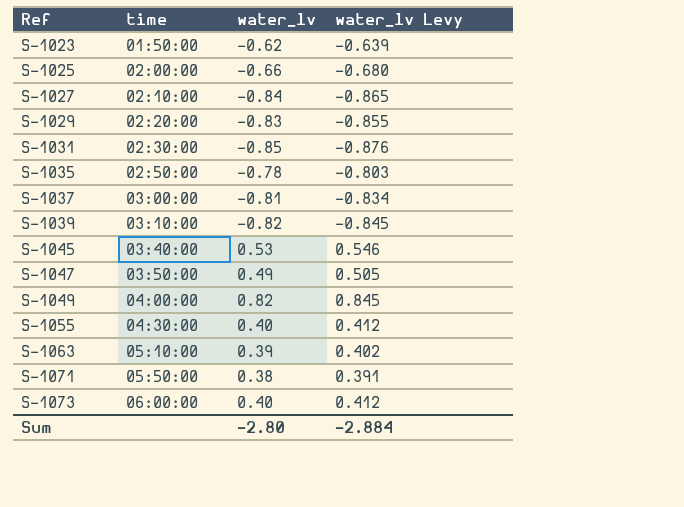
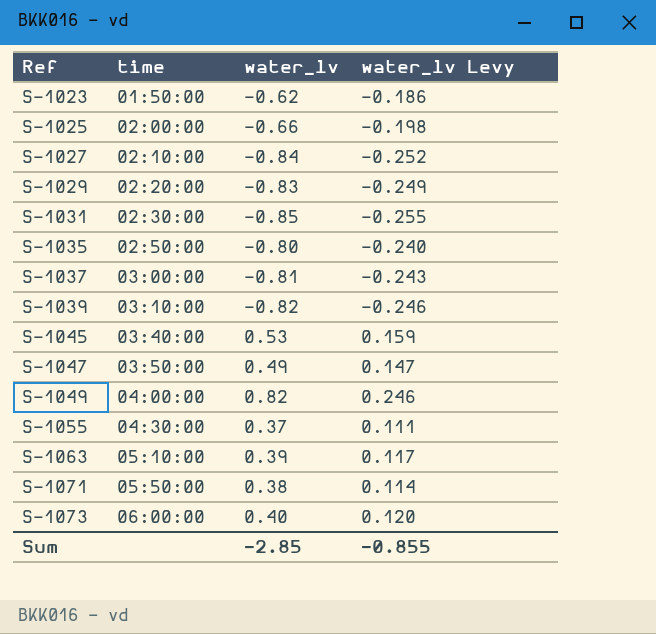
column water_lv Levy | formula: [water_lv] * 1.03 -> [water_lv] * 0.3
S-1035 | water_lv: -0.78 -> -0.80
S-1055 | water_lv: 0.40 -> 0.37
Sum | water_lv: -2.80 -> -2.85
Sum | water_lv Levy: -2.884 -> -0.855

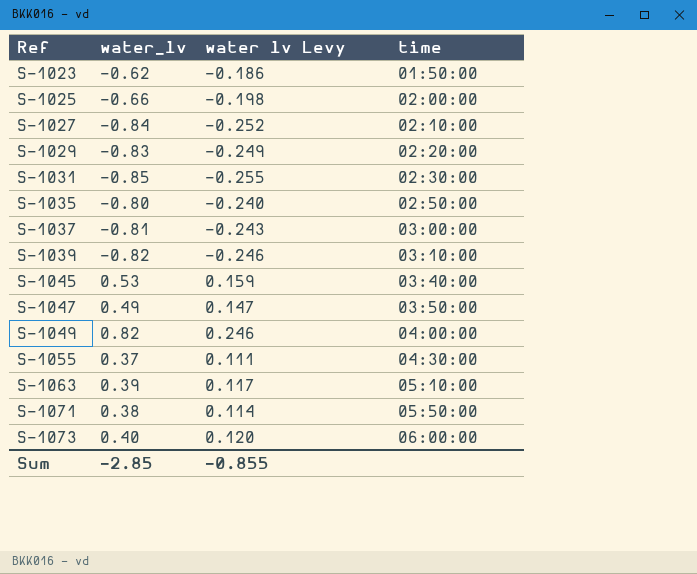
column name: water_lv Levy -> water lv Levy
column time | position: 2 -> 4

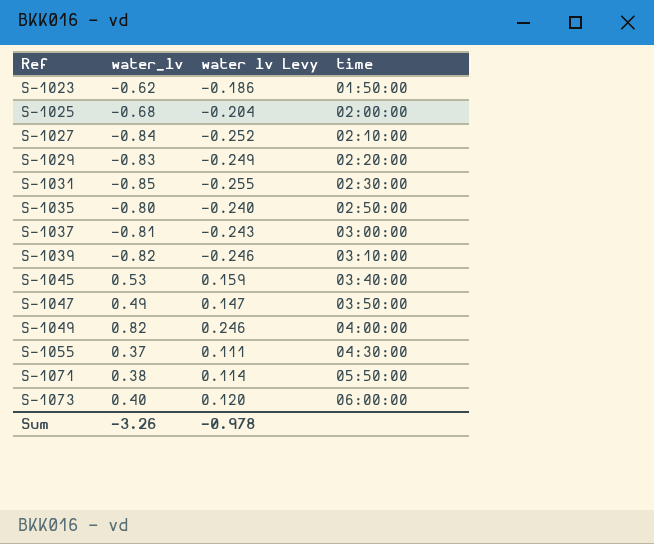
row S-1063: 0.39 | 0.117 | 05:10:00 -> none
S-1025 | water_lv: -0.66 -> -0.68
S-1025 | water lv Levy: -0.198 -> -0.204
Sum | water_lv: -2.85 -> -3.26
Sum | water lv Levy: -0.855 -> -0.978

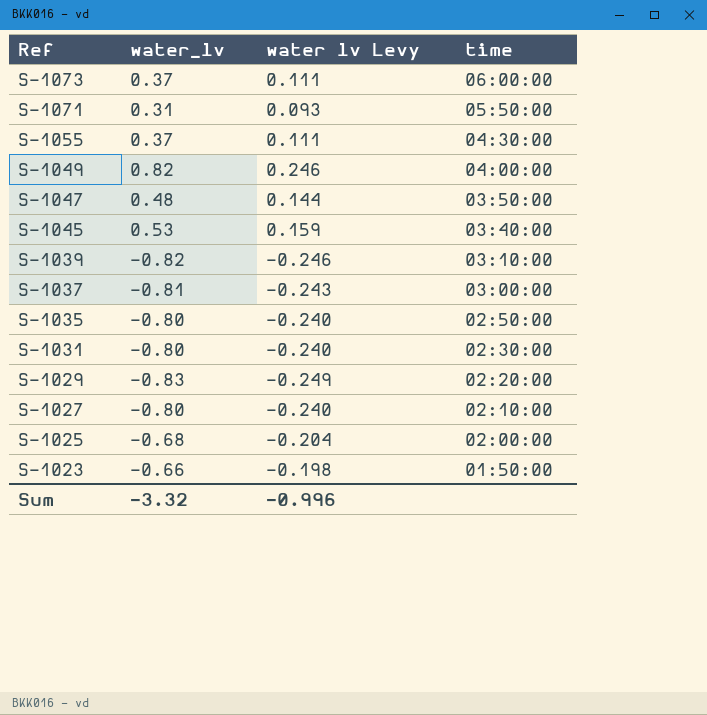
row order: Ref ascending -> Ref descending
S-1073 | water_lv: 0.40 -> 0.37
S-1073 | water lv Levy: 0.120 -> 0.111
S-1071 | water_lv: 0.38 -> 0.31
S-1071 | water lv Levy: 0.114 -> 0.093
S-1047 | water_lv: 0.49 -> 0.48
S-1047 | water lv Levy: 0.147 -> 0.144
S-1031 | water_lv: -0.85 -> -0.80
S-1031 | water lv Levy: -0.255 -> -0.240
S-1027 | water_lv: -0.84 -> -0.80
S-1027 | water lv Levy: -0.252 -> -0.240
S-1023 | water_lv: -0.62 -> -0.66
S-1023 | water lv Levy: -0.186 -> -0.198
Sum | water_lv: -3.26 -> -3.32
Sum | water lv Levy: -0.978 -> -0.996

